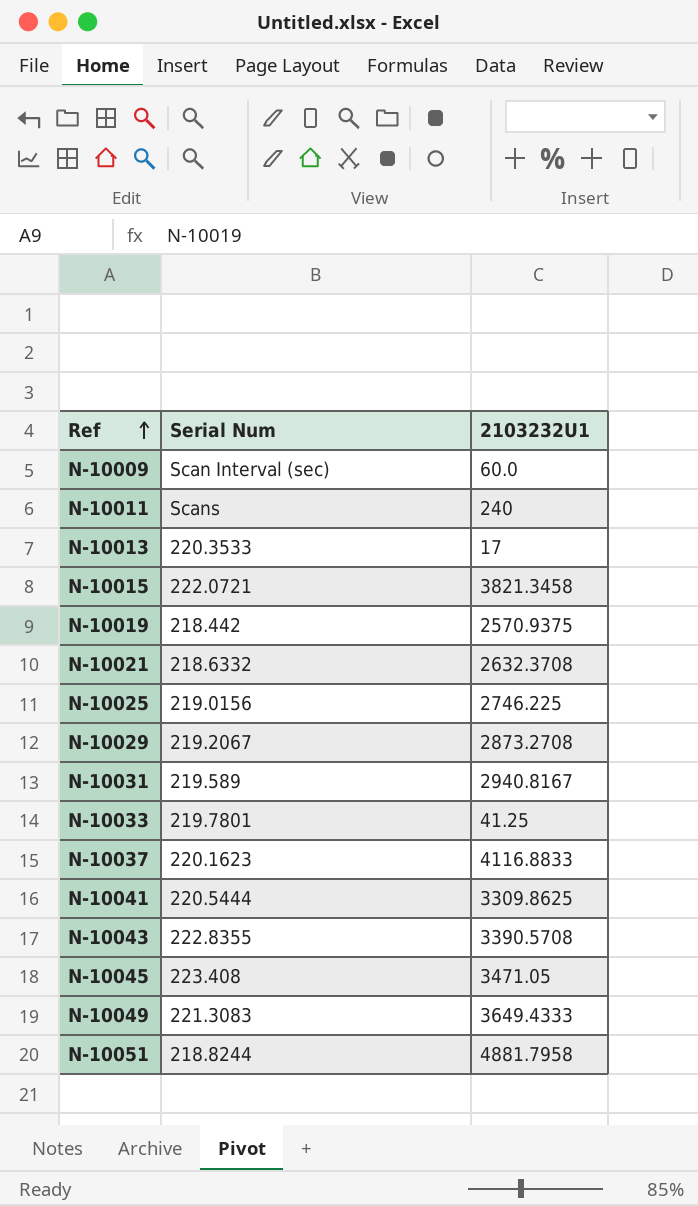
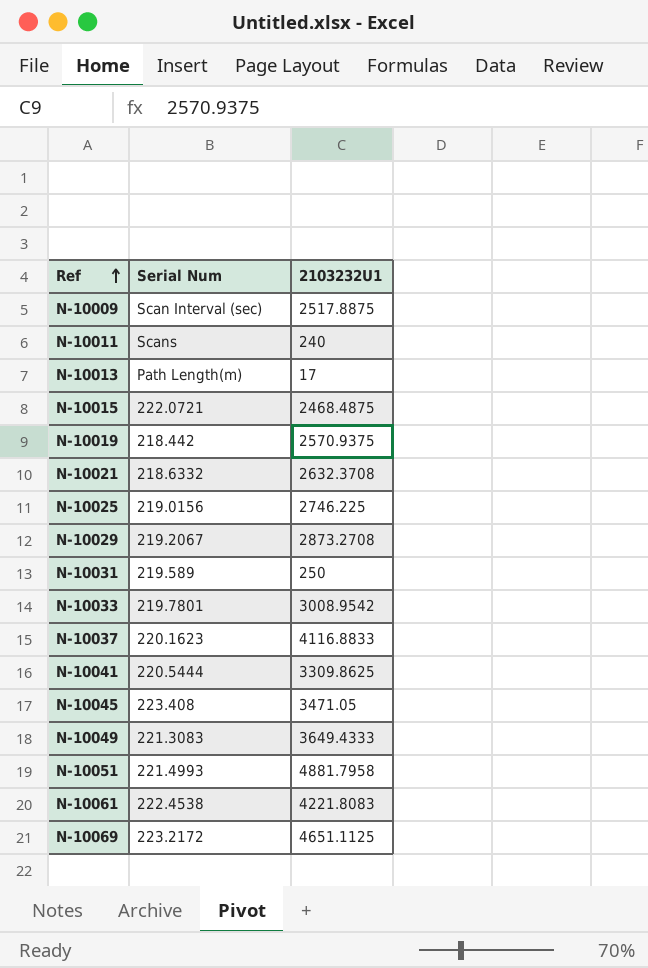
row N-10043: 222.8355 | 3390.5708 -> none
N-10009 | 2103232U1: 60.0 -> 2517.8875
N-10013 | Serial Num: 220.3533 -> Path Length(m)
N-10015 | 2103232U1: 3821.3458 -> 2468.4875
N-10031 | 2103232U1: 2940.8167 -> 250
N-10033 | 2103232U1: 41.25 -> 3008.9542
N-10051 | Serial Num: 218.8244 -> 221.4993
row N-10061: none -> 222.4538 | 4221.8083
row N-10069: none -> 223.2172 | 4651.1125

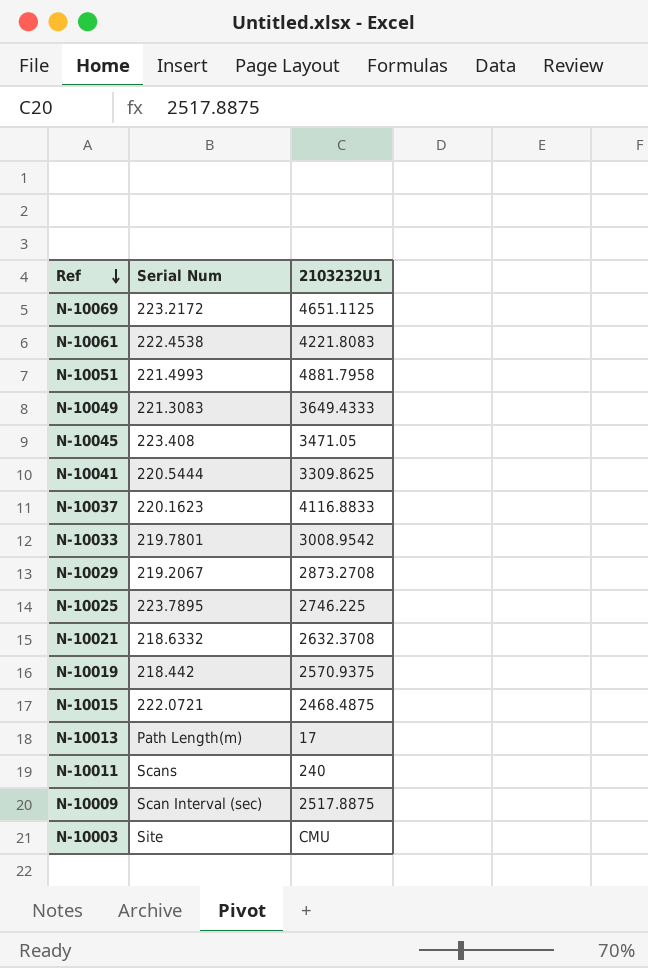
row order: Ref ascending -> Ref descending
row N-10031: 219.589 | 250 -> none
N-10025 | Serial Num: 219.0156 -> 223.7895
row N-10003: none -> Site | CMU

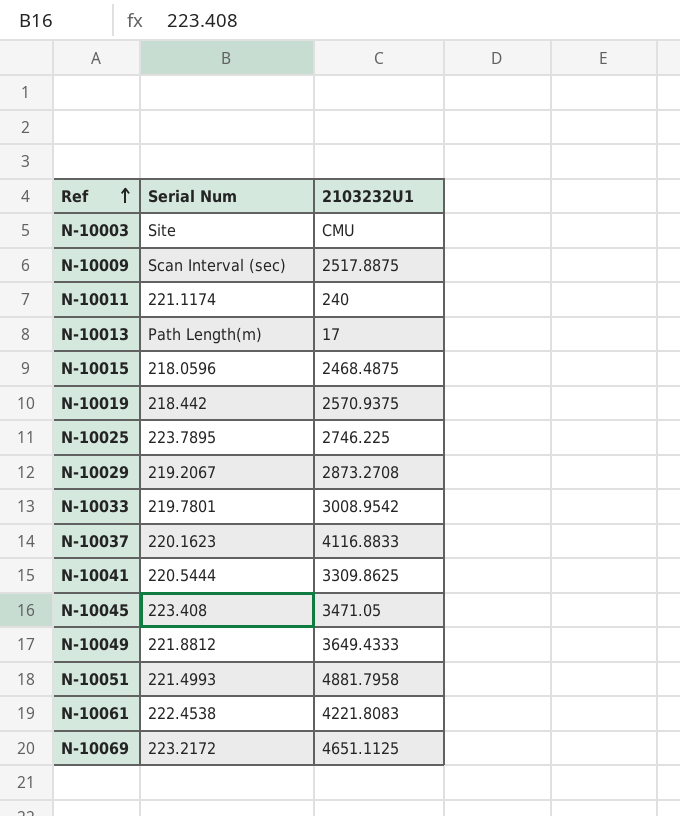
row order: Ref descending -> Ref ascending
row N-10021: 218.6332 | 2632.3708 -> none
N-10011 | Serial Num: Scans -> 221.1174
N-10015 | Serial Num: 222.0721 -> 218.0596
N-10049 | Serial Num: 221.3083 -> 221.8812

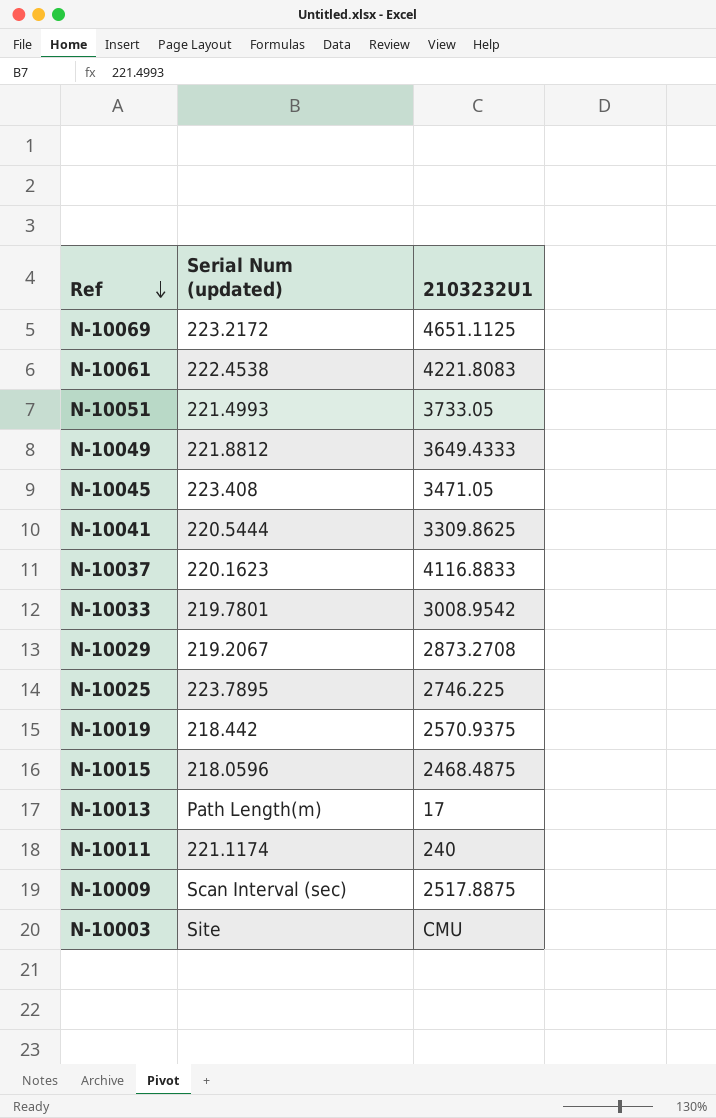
row order: Ref ascending -> Ref descending
column name: Serial Num -> Serial Num (updated)
N-10051 | 2103232U1: 4881.7958 -> 3733.05

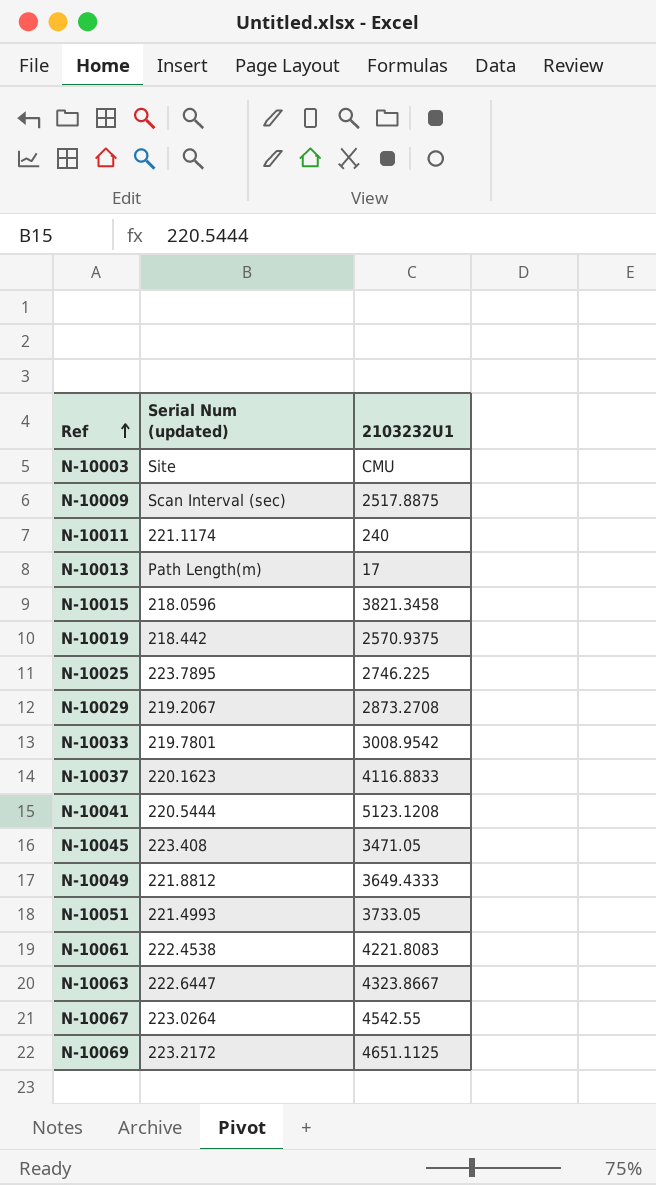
row order: Ref descending -> Ref ascending
N-10015 | 2103232U1: 2468.4875 -> 3821.3458
N-10041 | 2103232U1: 3309.8625 -> 5123.1208
row N-10063: none -> 222.6447 | 4323.8667
row N-10067: none -> 223.0264 | 4542.55

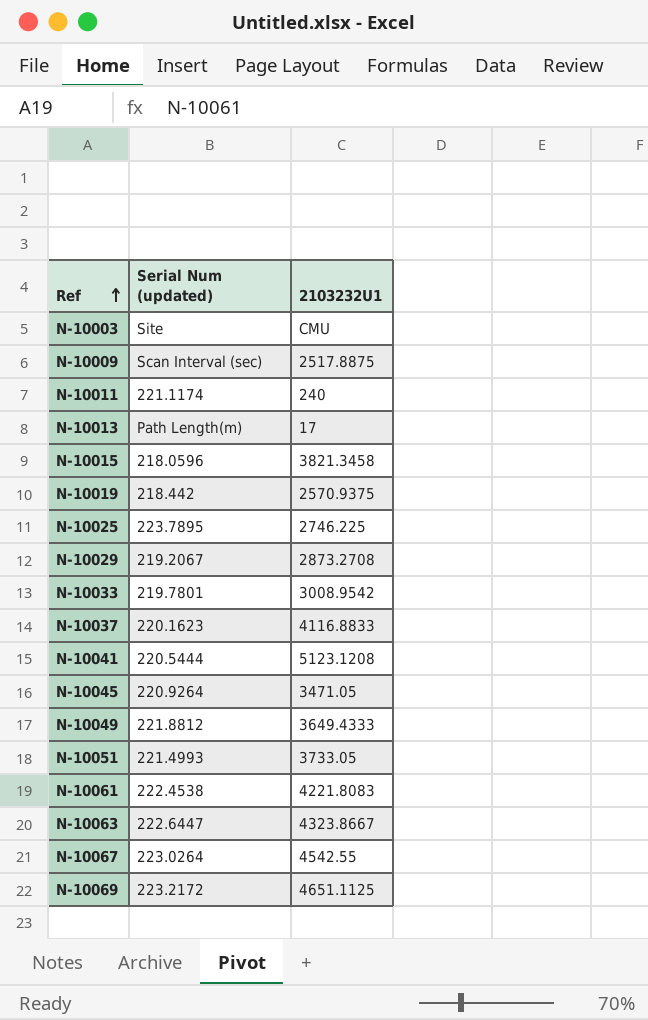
N-10045 | Serial Num (updated): 223.408 -> 220.9264

